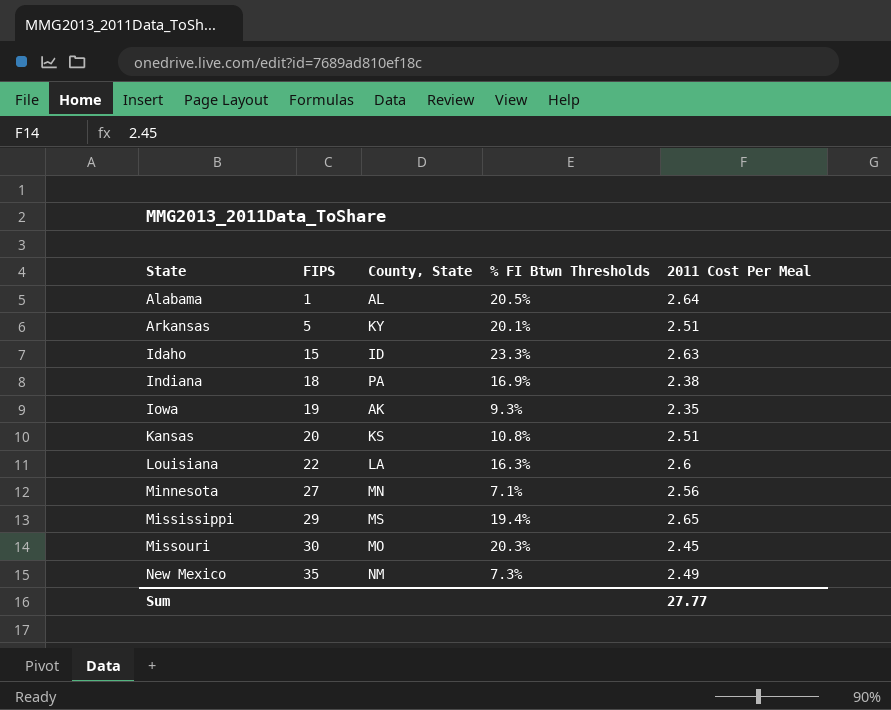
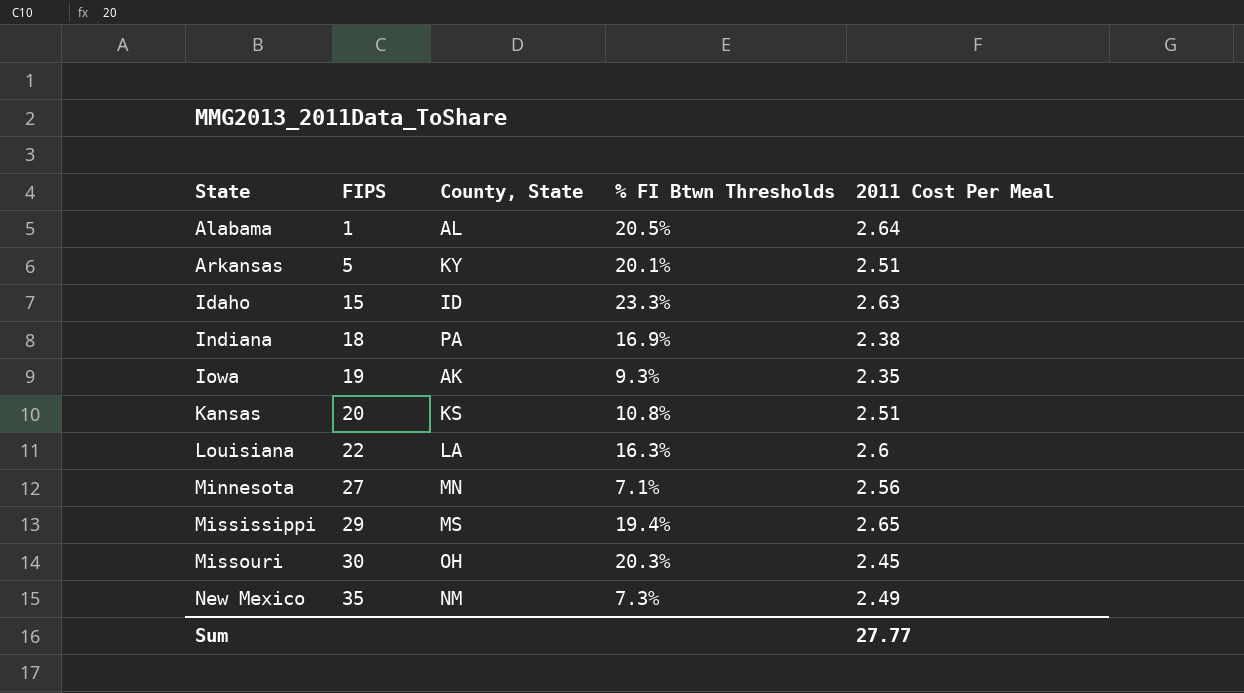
Missouri | County, State: MO -> OH

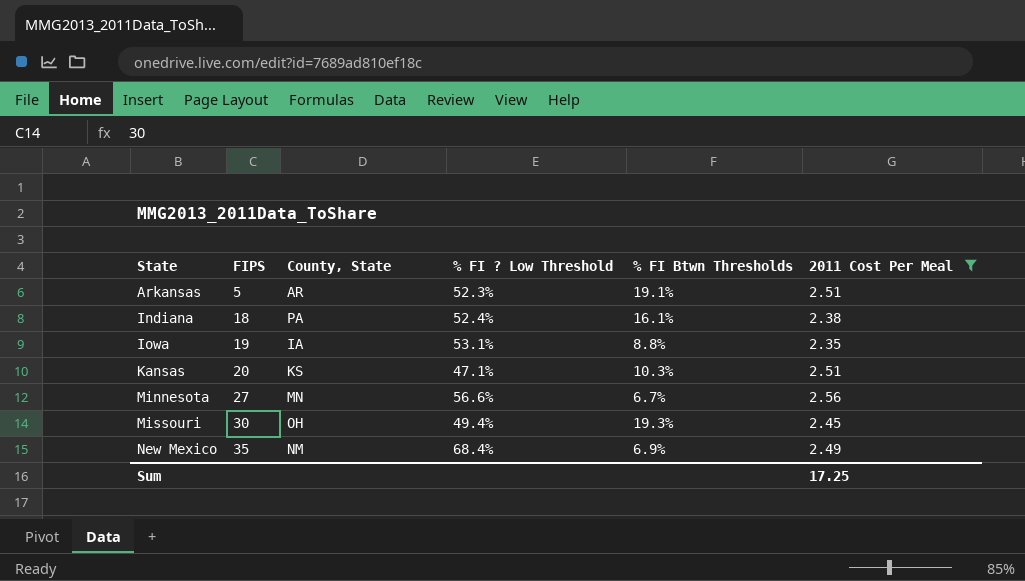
filter: none -> 2011 Cost Per Meal <= 2.56
column % FI ? Low Threshold | position: none -> 4
Arkansas | County, State: KY -> AR
Arkansas | % FI Btwn Thresholds: 20.1% -> 19.1%
Indiana | % FI Btwn Thresholds: 16.9% -> 16.1%
Iowa | County, State: AK -> IA
Iowa | % FI Btwn Thresholds: 9.3% -> 8.8%
Kansas | % FI Btwn Thresholds: 10.8% -> 10.3%
Minnesota | % FI Btwn Thresholds: 7.1% -> 6.7%
Missouri | % FI Btwn Thresholds: 20.3% -> 19.3%
New Mexico | % FI Btwn Thresholds: 7.3% -> 6.9%
Sum | 2011 Cost Per Meal: 27.77 -> 17.25

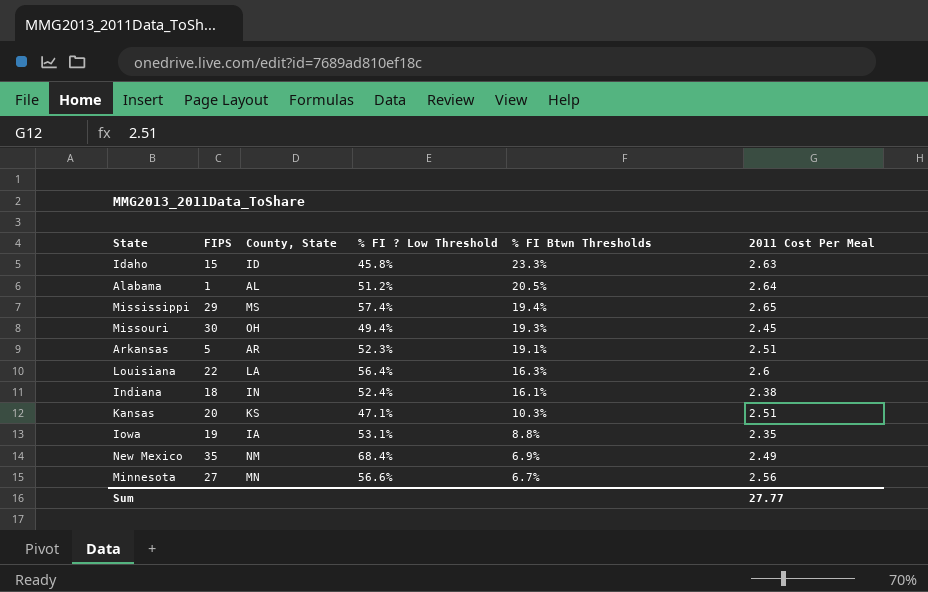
filter: 2011 Cost Per Meal <= 2.56 -> none
row order: State ascending -> % FI Btwn Thresholds descending
Indiana | County, State: PA -> IN
Sum | 2011 Cost Per Meal: 17.25 -> 27.77

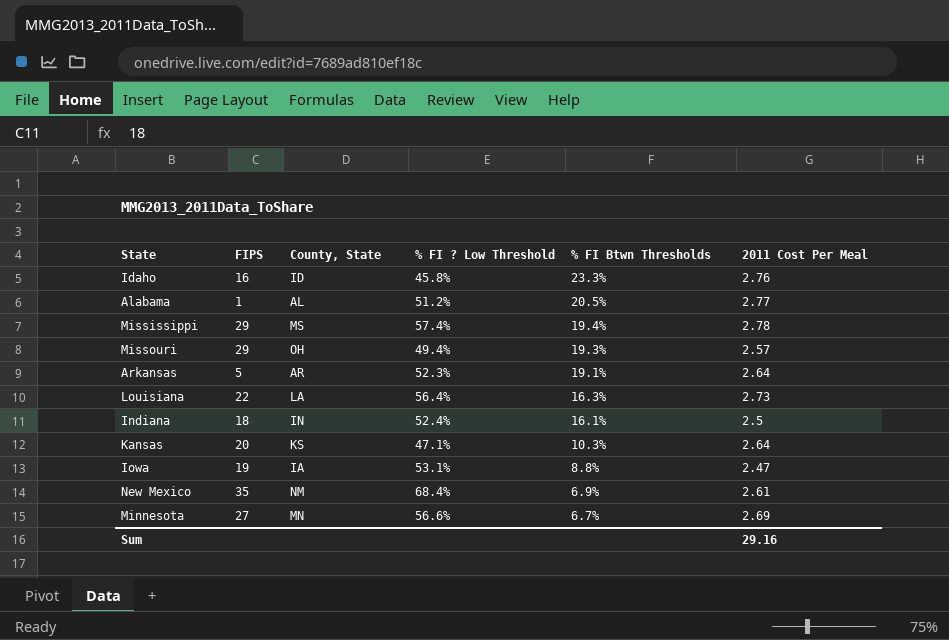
Idaho | FIPS: 15 -> 16
Idaho | 2011 Cost Per Meal: 2.63 -> 2.76
Alabama | 2011 Cost Per Meal: 2.64 -> 2.77
Mississippi | 2011 Cost Per Meal: 2.65 -> 2.78
Missouri | FIPS: 30 -> 29
Missouri | 2011 Cost Per Meal: 2.45 -> 2.57
Arkansas | 2011 Cost Per Meal: 2.51 -> 2.64
Louisiana | 2011 Cost Per Meal: 2.6 -> 2.73
Indiana | 2011 Cost Per Meal: 2.38 -> 2.5
Kansas | 2011 Cost Per Meal: 2.51 -> 2.64
Iowa | 2011 Cost Per Meal: 2.35 -> 2.47
New Mexico | 2011 Cost Per Meal: 2.49 -> 2.61
Minnesota | 2011 Cost Per Meal: 2.56 -> 2.69
Sum | 2011 Cost Per Meal: 27.77 -> 29.16

